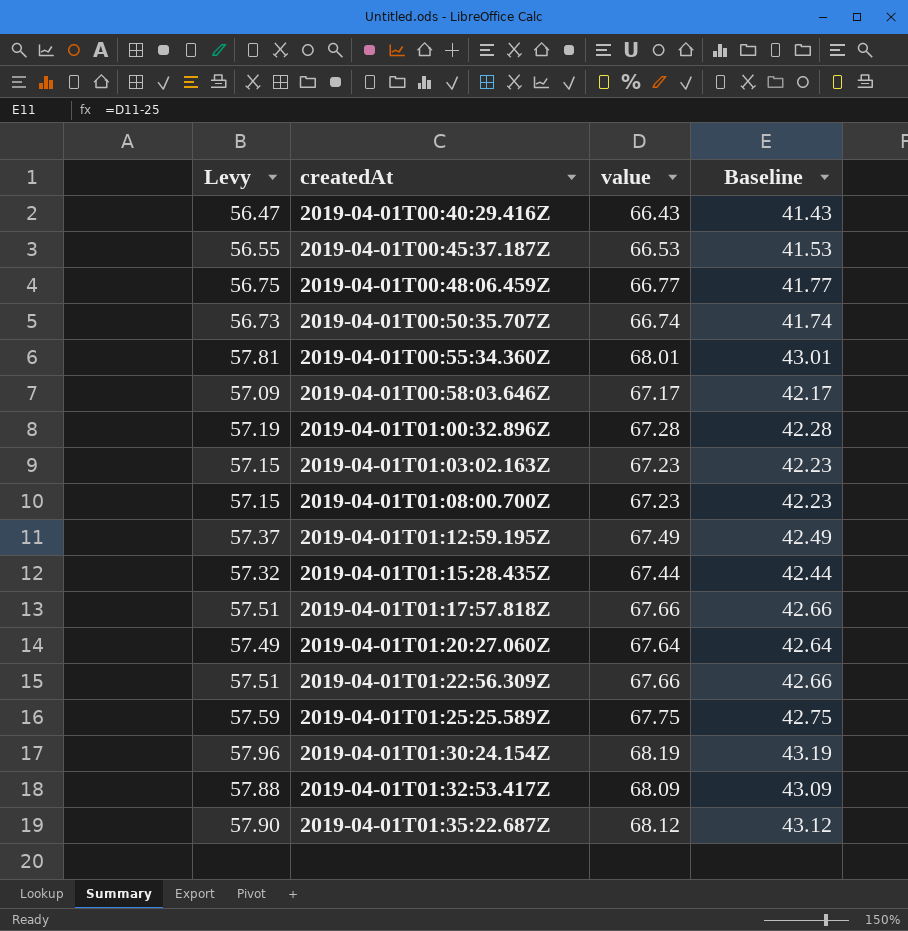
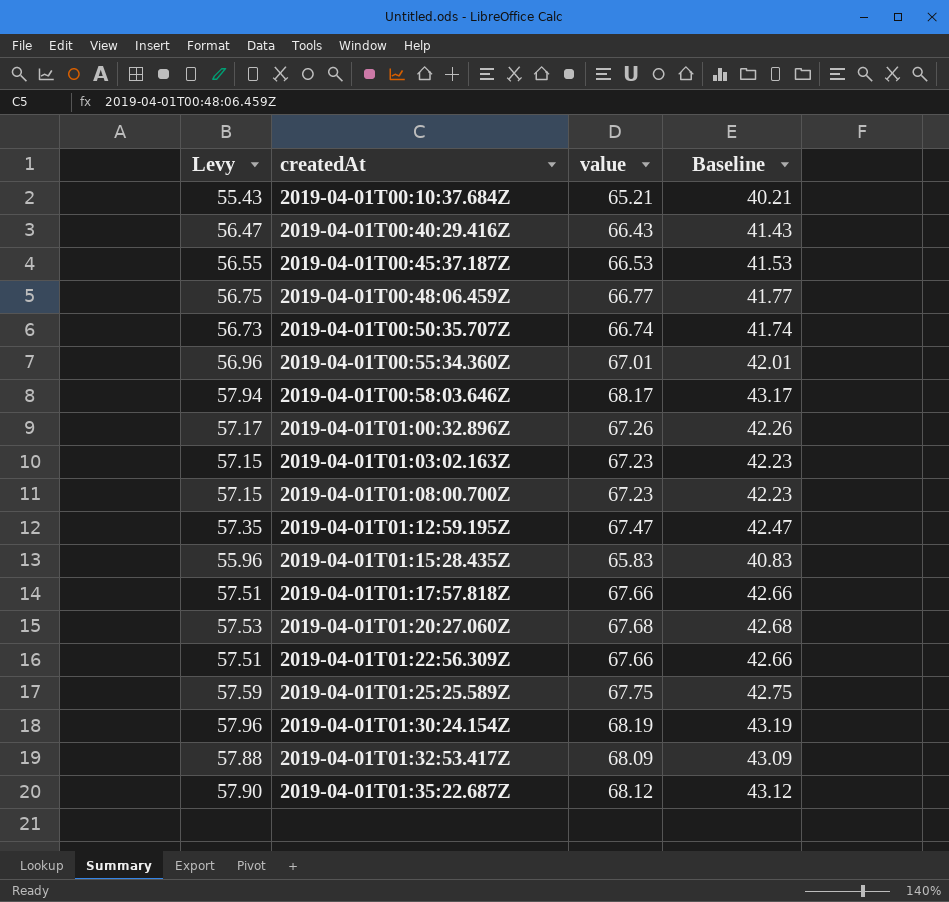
row 2019-04-01T00:10:37.684Z: none -> 55.43 | 65.21 | 40.21
2019-04-01T00:55:34.360Z | Levy: 57.81 -> 56.96
2019-04-01T00:55:34.360Z | value: 68.01 -> 67.01
2019-04-01T00:55:34.360Z | Baseline: 43.01 -> 42.01
2019-04-01T00:58:03.646Z | Levy: 57.09 -> 57.94
2019-04-01T00:58:03.646Z | value: 67.17 -> 68.17
2019-04-01T00:58:03.646Z | Baseline: 42.17 -> 43.17
2019-04-01T01:00:32.896Z | Levy: 57.19 -> 57.17
2019-04-01T01:00:32.896Z | value: 67.28 -> 67.26
2019-04-01T01:00:32.896Z | Baseline: 42.28 -> 42.26
2019-04-01T01:12:59.195Z | Levy: 57.37 -> 57.35
2019-04-01T01:12:59.195Z | value: 67.49 -> 67.47
2019-04-01T01:12:59.195Z | Baseline: 42.49 -> 42.47
2019-04-01T01:15:28.435Z | Levy: 57.32 -> 55.96
2019-04-01T01:15:28.435Z | value: 67.44 -> 65.83
2019-04-01T01:15:28.435Z | Baseline: 42.44 -> 40.83
2019-04-01T01:20:27.060Z | Levy: 57.49 -> 57.53
2019-04-01T01:20:27.060Z | value: 67.64 -> 67.68
2019-04-01T01:20:27.060Z | Baseline: 42.64 -> 42.68

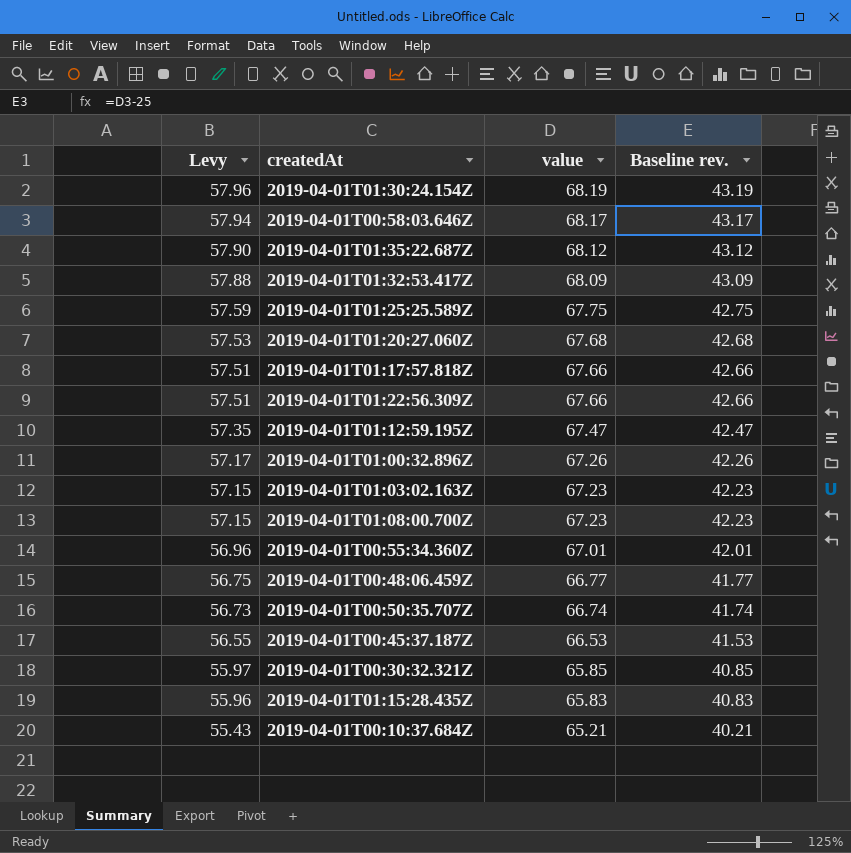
row order: createdAt ascending -> Levy descending
column name: Baseline -> Baseline rev.
row 2019-04-01T00:40:29.416Z: 56.47 | 66.43 | 41.43 -> none
row 2019-04-01T00:30:32.321Z: none -> 55.97 | 65.85 | 40.85

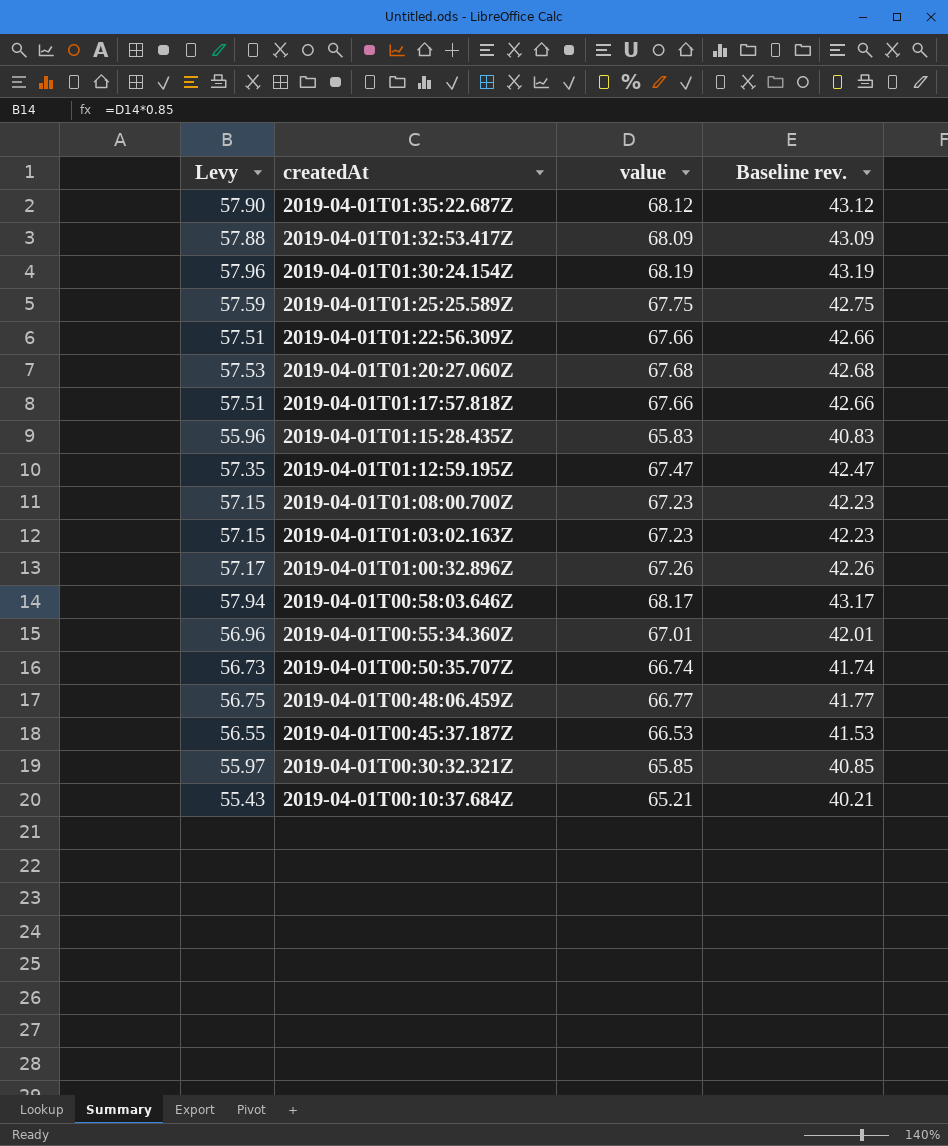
row order: Levy descending -> createdAt descending

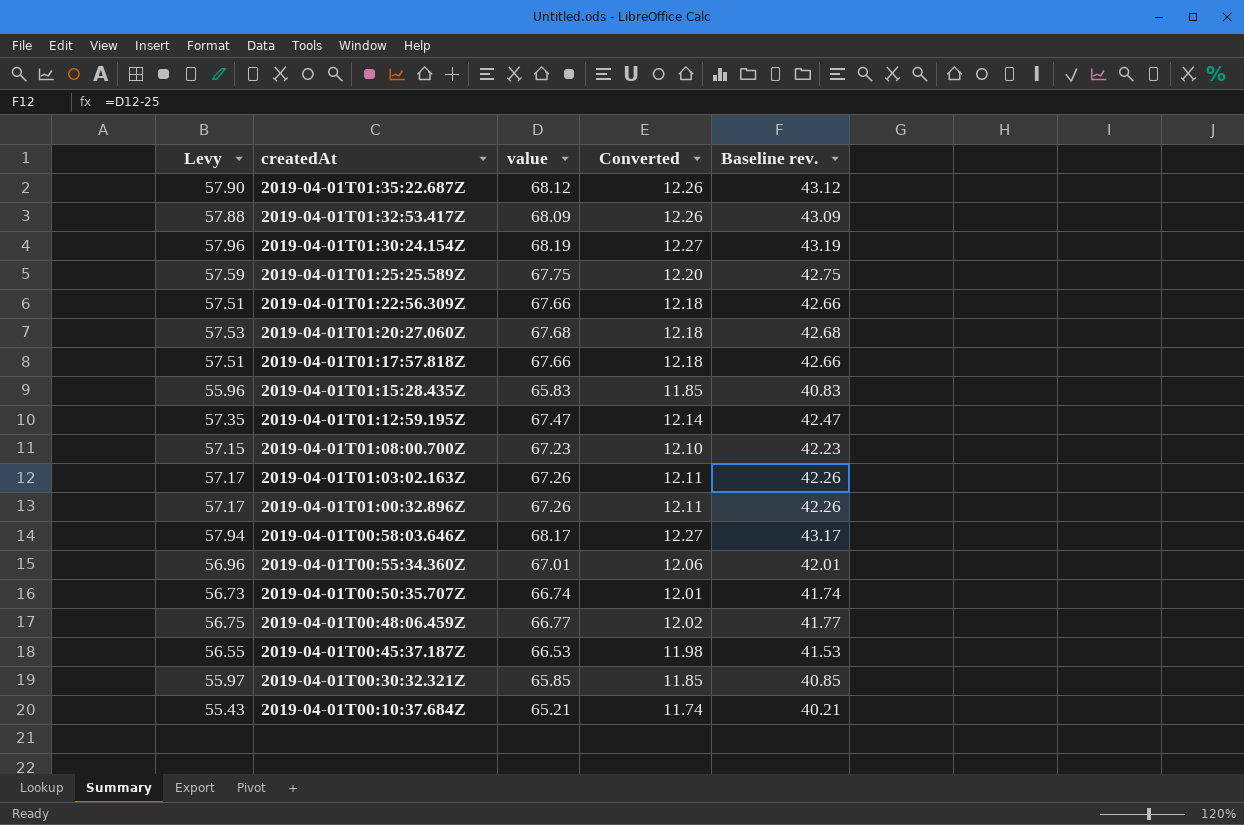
column Converted | formula: none -> [value] * 0.18
2019-04-01T01:03:02.163Z | Levy: 57.15 -> 57.17
2019-04-01T01:03:02.163Z | value: 67.23 -> 67.26
2019-04-01T01:03:02.163Z | Baseline rev.: 42.23 -> 42.26

